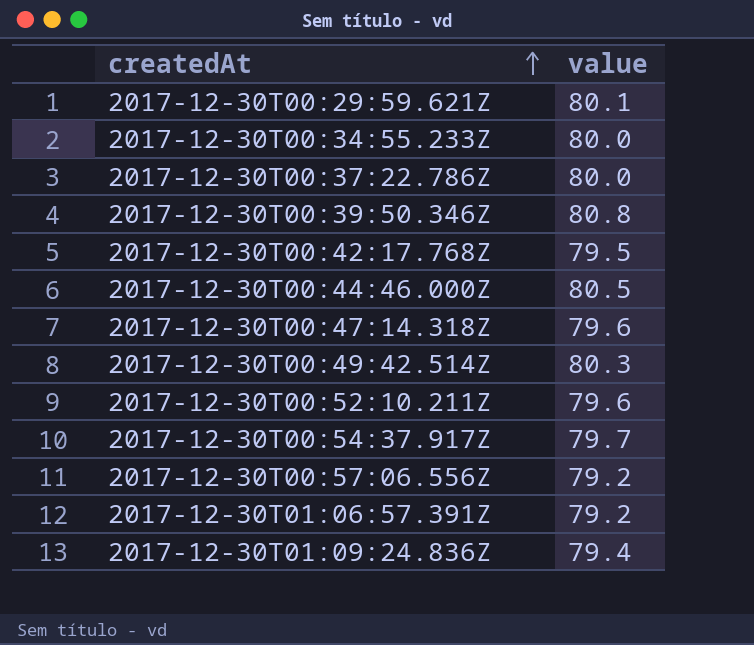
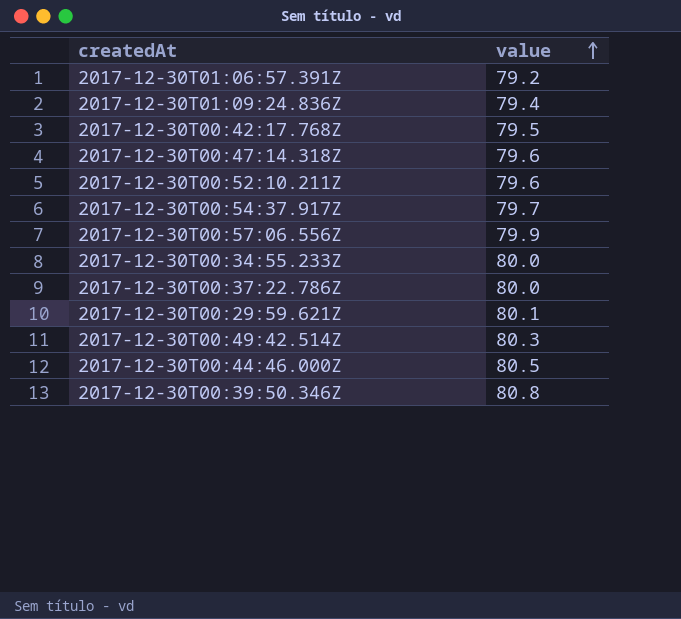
row order: createdAt ascending -> value ascending
2017-12-30T00:57:06.556Z | value: 79.2 -> 79.9

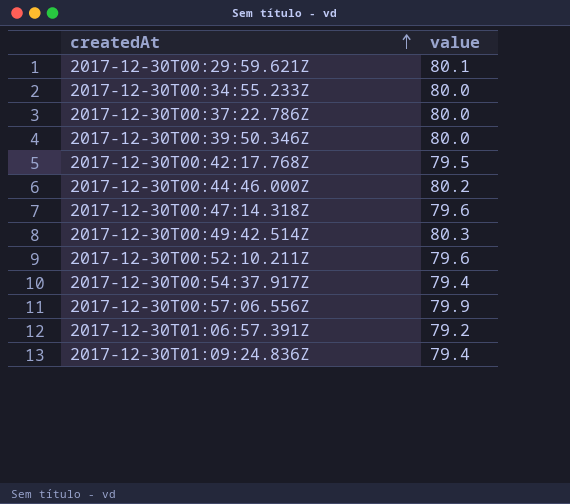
row order: value ascending -> createdAt ascending
2017-12-30T00:39:50.346Z | value: 80.8 -> 80.0
2017-12-30T00:44:46.000Z | value: 80.5 -> 80.2
2017-12-30T00:54:37.917Z | value: 79.7 -> 79.4

